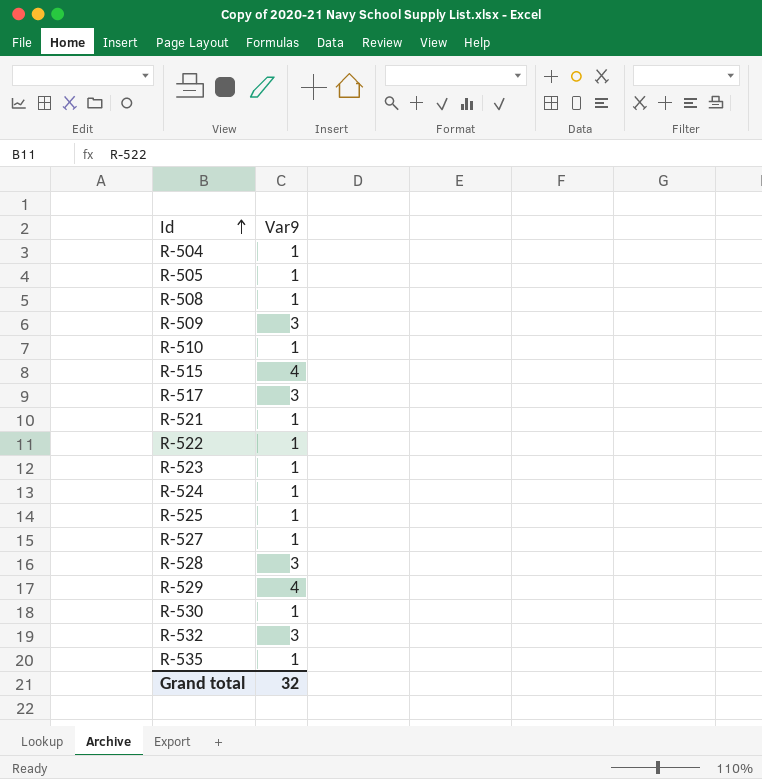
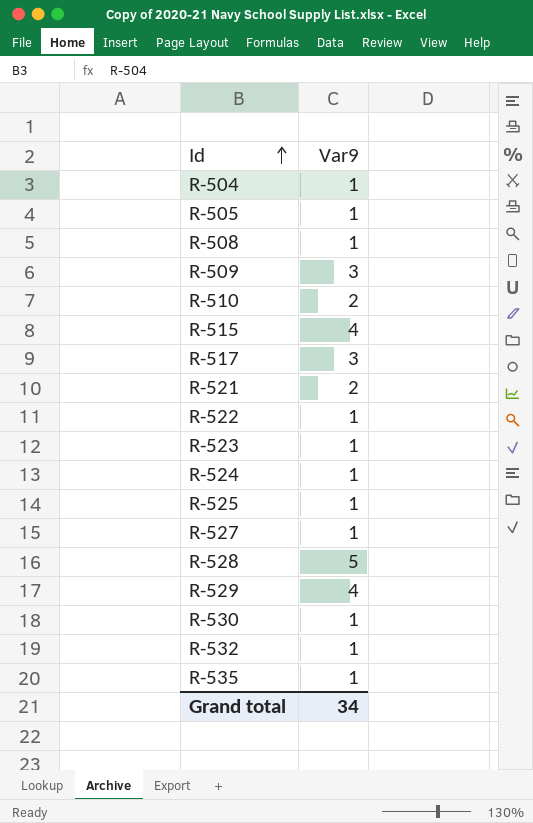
R-510 | Var9: 1 -> 2
R-521 | Var9: 1 -> 2
R-528 | Var9: 3 -> 5
R-532 | Var9: 3 -> 1
Grand total | Var9: 32 -> 34

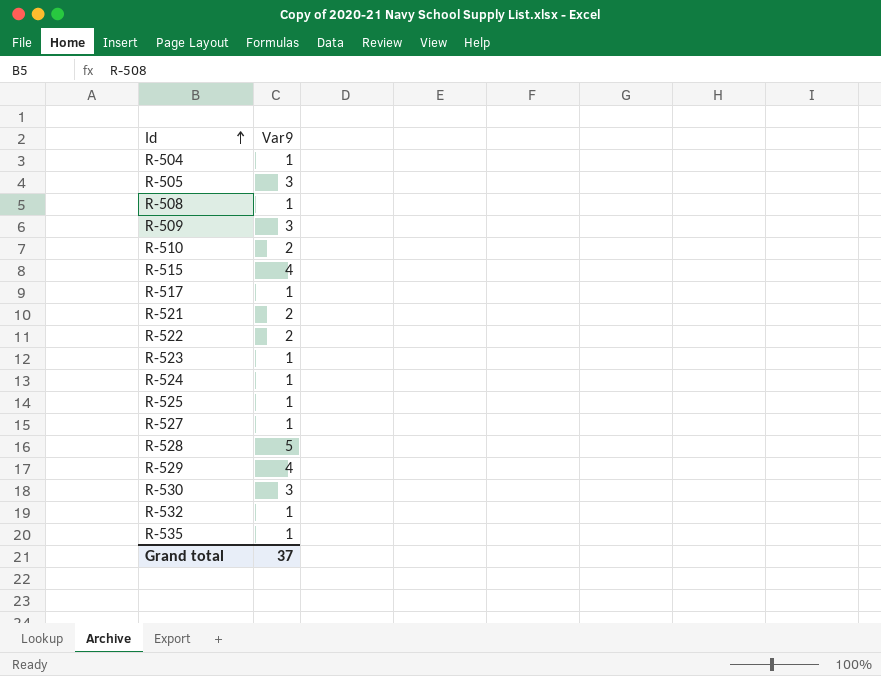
R-505 | Var9: 1 -> 3
R-517 | Var9: 3 -> 1
R-522 | Var9: 1 -> 2
R-530 | Var9: 1 -> 3
Grand total | Var9: 34 -> 37

